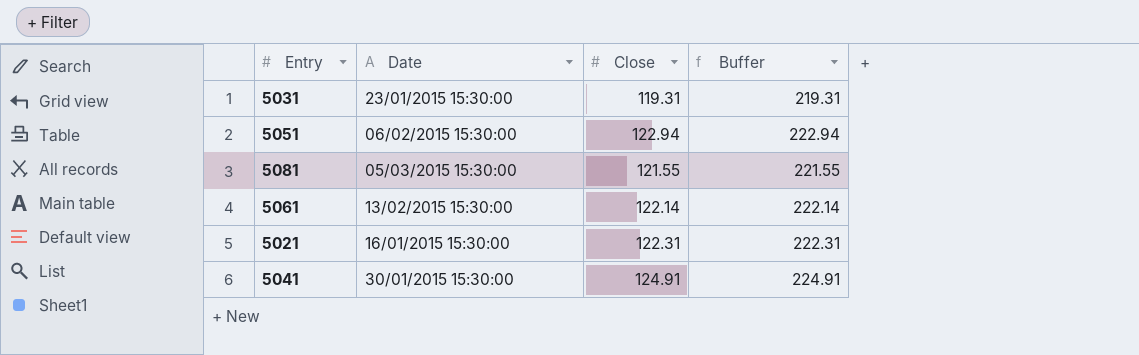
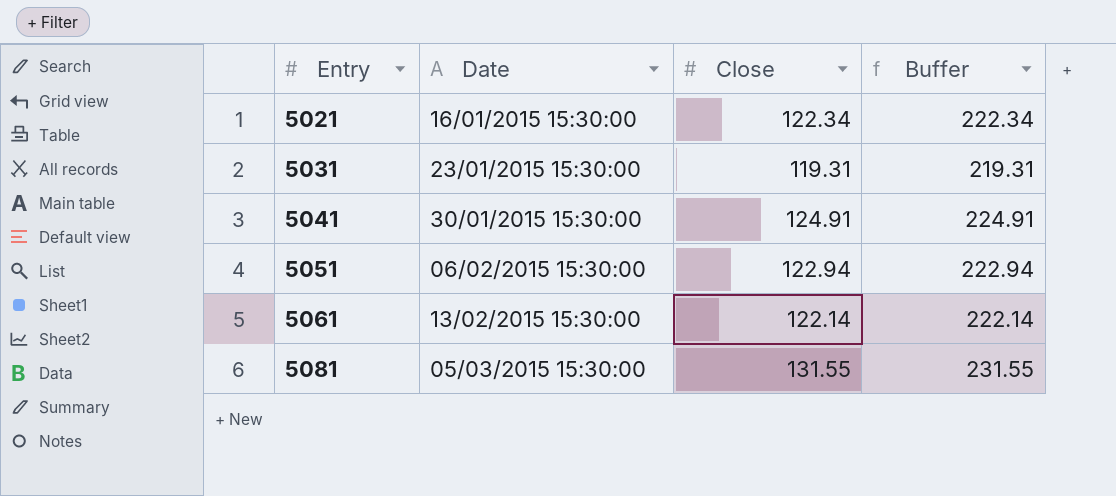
row order: none -> Entry ascending
5021 | Close: 122.31 -> 122.34
5021 | Buffer: 222.31 -> 222.34
5081 | Close: 121.55 -> 131.55
5081 | Buffer: 221.55 -> 231.55

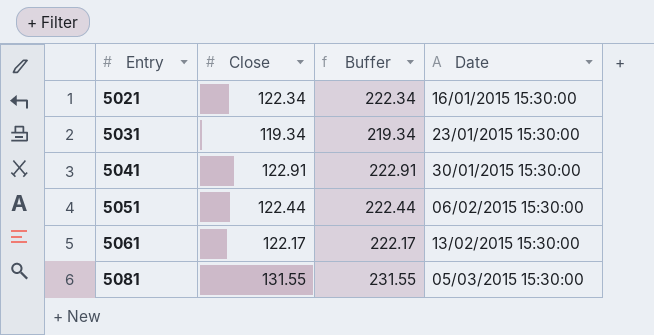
column Date | position: 2 -> 4
5031 | Close: 119.31 -> 119.34
5031 | Buffer: 219.31 -> 219.34
5041 | Close: 124.91 -> 122.91
5041 | Buffer: 224.91 -> 222.91
5051 | Close: 122.94 -> 122.44
5051 | Buffer: 222.94 -> 222.44
5061 | Close: 122.14 -> 122.17
5061 | Buffer: 222.14 -> 222.17

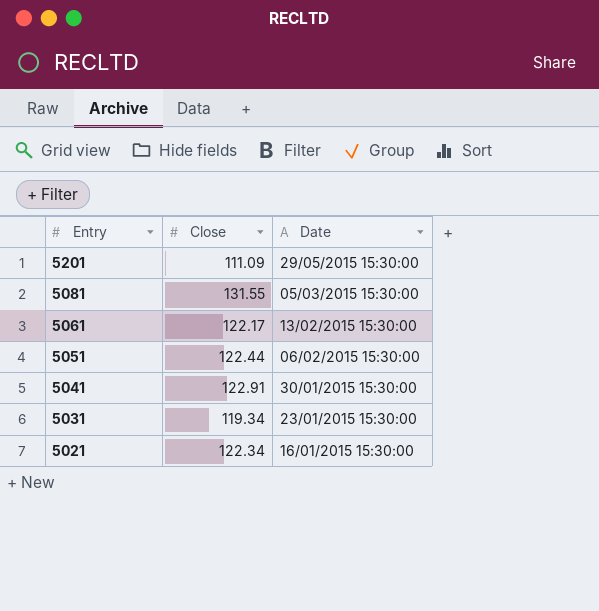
row order: Entry ascending -> Entry descending
column Buffer | formula: [Close] + 100 -> none
row 5201: none -> 111.09 | 29/05/2015 15:30:00

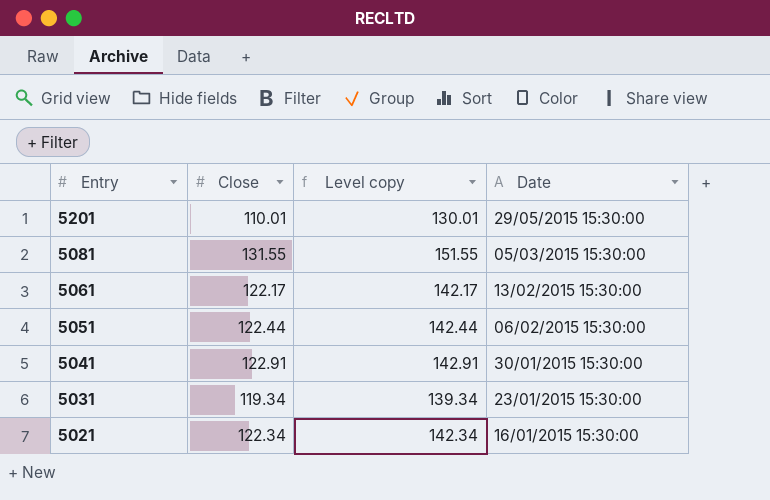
column Level copy | formula: none -> [Close] + 20
5201 | Close: 111.09 -> 110.01

